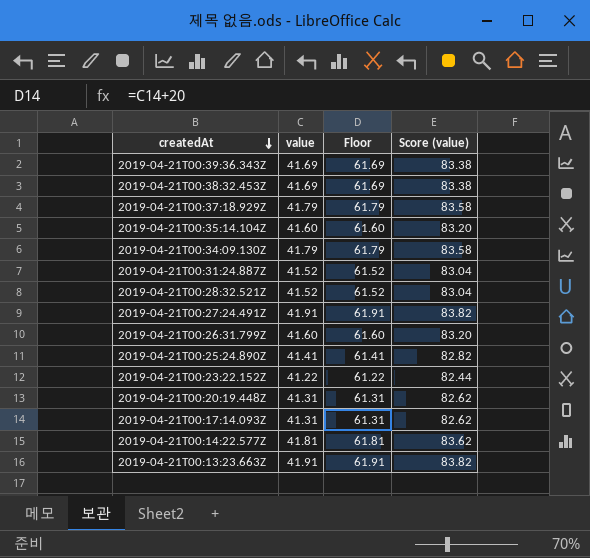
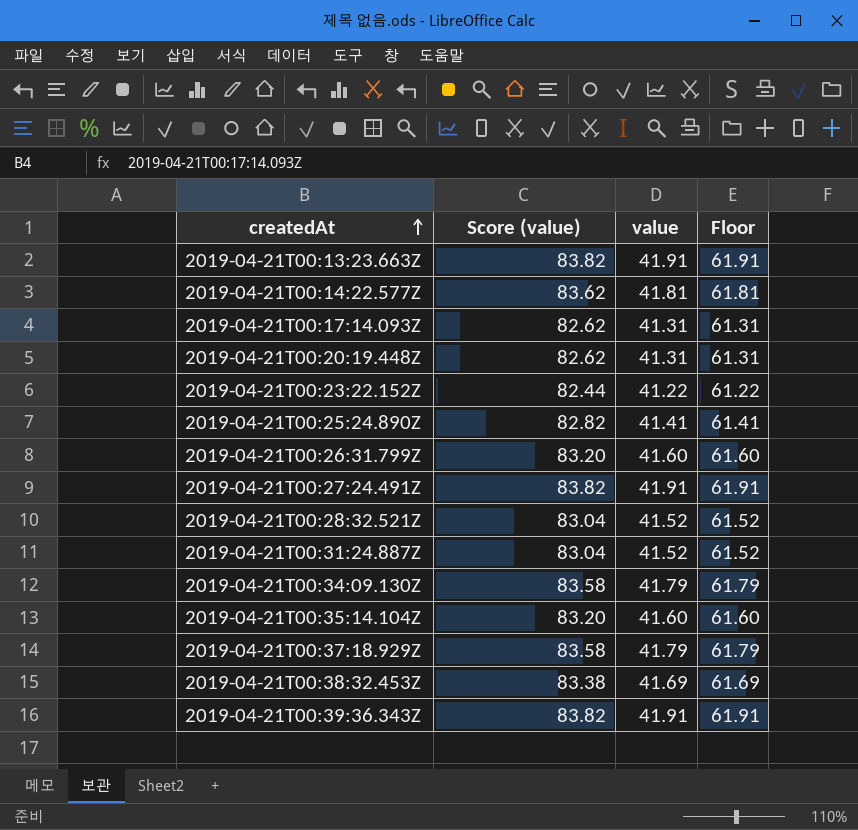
row order: createdAt descending -> createdAt ascending
column Score (value) | position: 4 -> 2
2019-04-21T00:39:36.343Z | Score (value): 83.38 -> 83.82
2019-04-21T00:39:36.343Z | value: 41.69 -> 41.91
2019-04-21T00:39:36.343Z | Floor: 61.69 -> 61.91

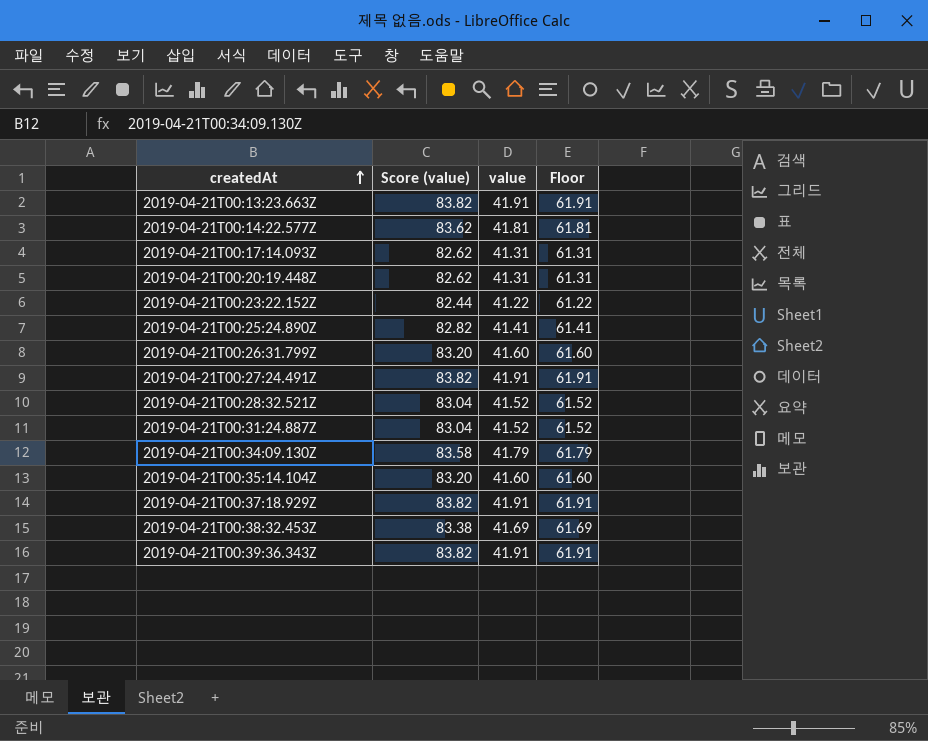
2019-04-21T00:37:18.929Z | Score (value): 83.58 -> 83.82
2019-04-21T00:37:18.929Z | value: 41.79 -> 41.91
2019-04-21T00:37:18.929Z | Floor: 61.79 -> 61.91

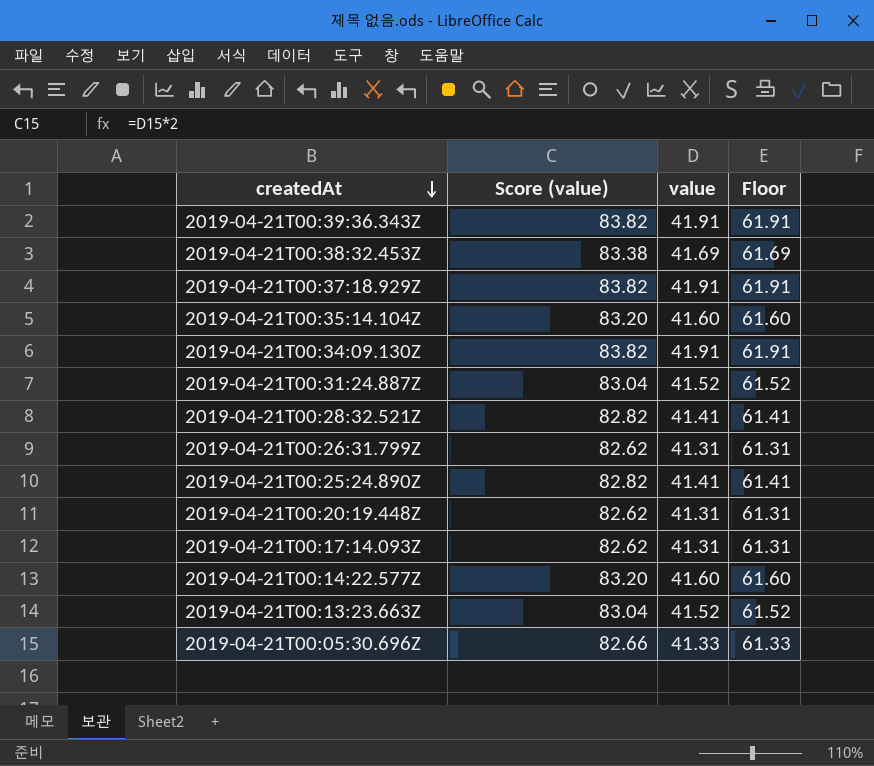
row order: createdAt ascending -> createdAt descending
row 2019-04-21T00:23:22.152Z: 82.44 | 41.22 | 61.22 -> none
row 2019-04-21T00:27:24.491Z: 83.82 | 41.91 | 61.91 -> none
2019-04-21T00:34:09.130Z | Score (value): 83.58 -> 83.82
2019-04-21T00:34:09.130Z | value: 41.79 -> 41.91
2019-04-21T00:34:09.130Z | Floor: 61.79 -> 61.91
2019-04-21T00:28:32.521Z | Score (value): 83.04 -> 82.82
2019-04-21T00:28:32.521Z | value: 41.52 -> 41.41
2019-04-21T00:28:32.521Z | Floor: 61.52 -> 61.41
2019-04-21T00:26:31.799Z | Score (value): 83.20 -> 82.62
2019-04-21T00:26:31.799Z | value: 41.60 -> 41.31
2019-04-21T00:26:31.799Z | Floor: 61.60 -> 61.31
2019-04-21T00:14:22.577Z | Score (value): 83.62 -> 83.20
2019-04-21T00:14:22.577Z | value: 41.81 -> 41.60
2019-04-21T00:14:22.577Z | Floor: 61.81 -> 61.60
2019-04-21T00:13:23.663Z | Score (value): 83.82 -> 83.04
2019-04-21T00:13:23.663Z | value: 41.91 -> 41.52
2019-04-21T00:13:23.663Z | Floor: 61.91 -> 61.52
row 2019-04-21T00:05:30.696Z: none -> 82.66 | 41.33 | 61.33

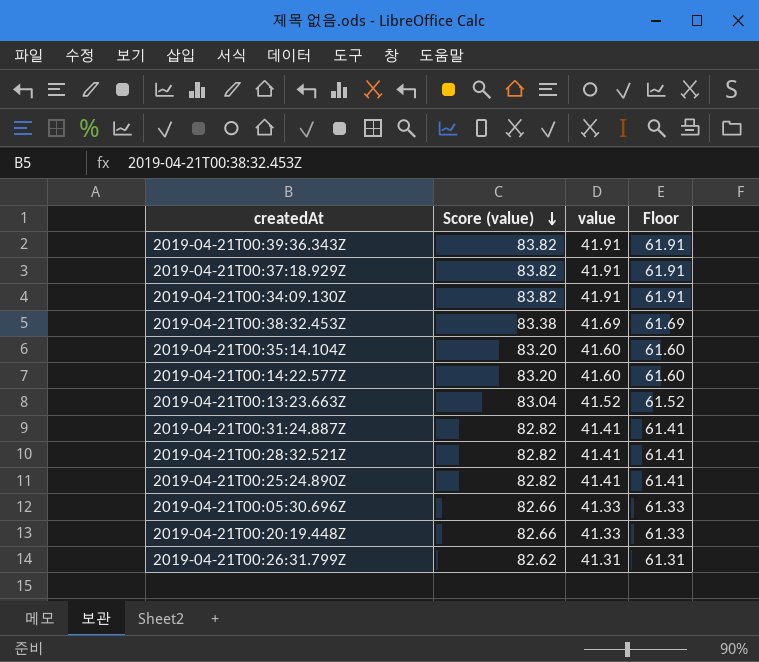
row order: createdAt descending -> Score (value) descending
row 2019-04-21T00:17:14.093Z: 82.62 | 41.31 | 61.31 -> none
2019-04-21T00:31:24.887Z | Score (value): 83.04 -> 82.82
2019-04-21T00:31:24.887Z | value: 41.52 -> 41.41
2019-04-21T00:31:24.887Z | Floor: 61.52 -> 61.41
2019-04-21T00:20:19.448Z | Score (value): 82.62 -> 82.66
2019-04-21T00:20:19.448Z | value: 41.31 -> 41.33
2019-04-21T00:20:19.448Z | Floor: 61.31 -> 61.33

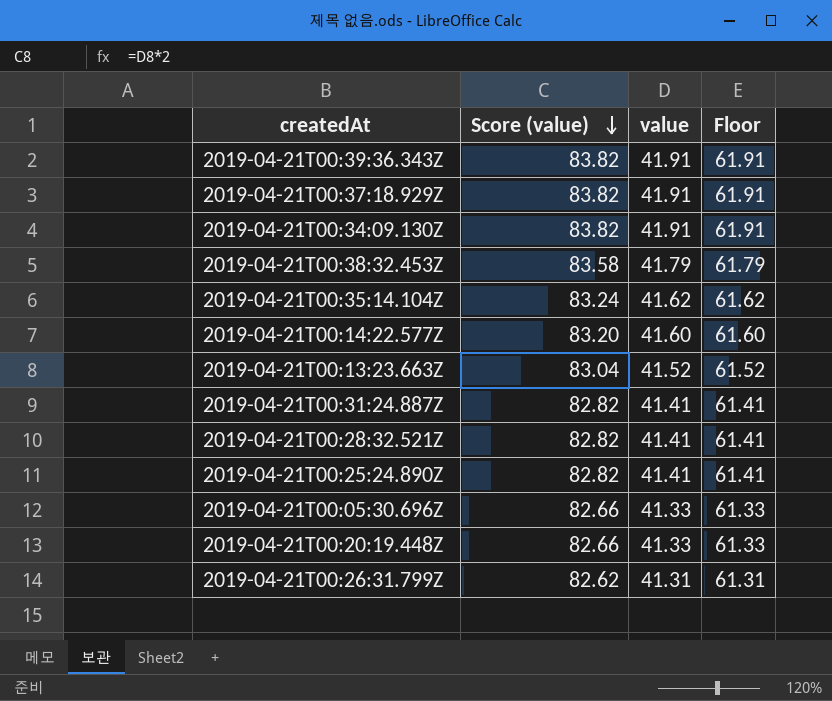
2019-04-21T00:38:32.453Z | Score (value): 83.38 -> 83.58
2019-04-21T00:38:32.453Z | value: 41.69 -> 41.79
2019-04-21T00:38:32.453Z | Floor: 61.69 -> 61.79
2019-04-21T00:35:14.104Z | Score (value): 83.20 -> 83.24
2019-04-21T00:35:14.104Z | value: 41.60 -> 41.62
2019-04-21T00:35:14.104Z | Floor: 61.60 -> 61.62

